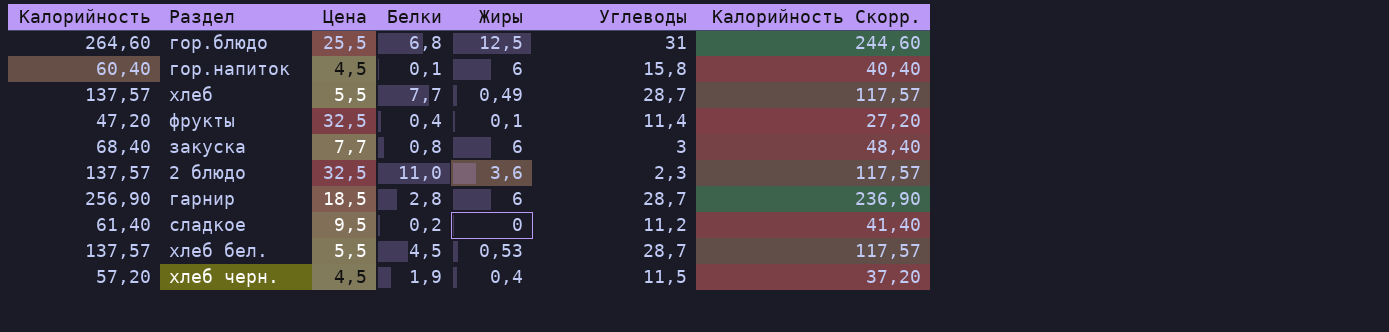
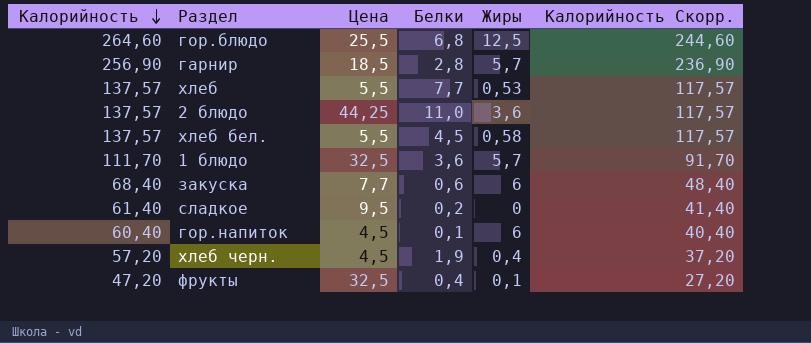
row order: none -> Калорийность descending
column Углеводы | position: 6 -> none
гарнир | Жиры: 6 -> 5,7
хлеб | Жиры: 0,49 -> 0,53
2 блюдо | Цена: 32,5 -> 44,25
хлеб бел. | Жиры: 0,53 -> 0,58
row 1 блюдо: none -> 111,70 | 32,5 | 3,6 | 5,7 | 91,70
закуска | Белки: 0,8 -> 0,6

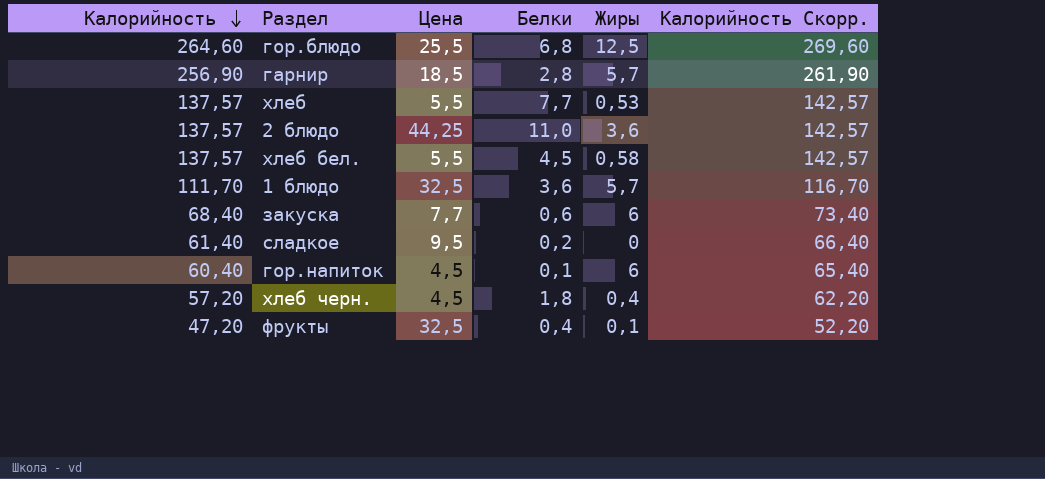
column Калорийность Скорр. | formula: [Калорийность] - 20 -> [Калорийность] + 5
хлеб черн. | Белки: 1,9 -> 1,8

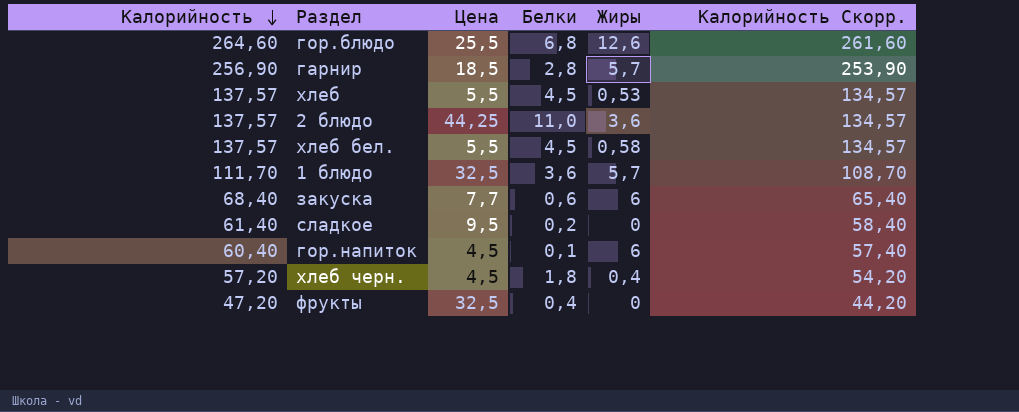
column Калорийность Скорр. | formula: [Калорийность] + 5 -> [Калорийность] - 3
гор.блюдо | Жиры: 12,5 -> 12,6
хлеб | Белки: 7,7 -> 4,5
фрукты | Жиры: 0,1 -> 0

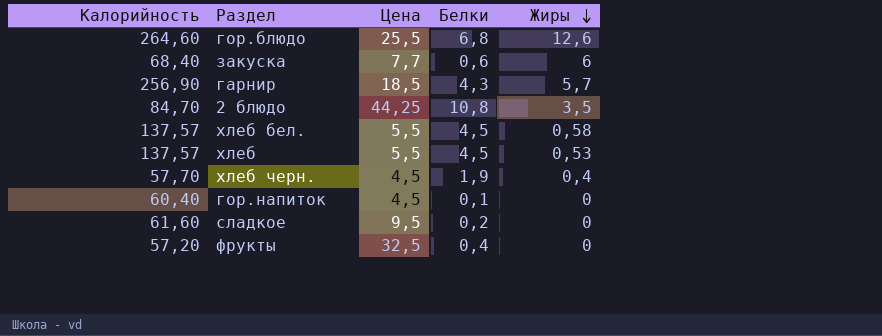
row order: Калорийность descending -> Жиры descending
column Калорийность Скорр. | formula: [Калорийность] - 3 -> none
row 1 блюдо: 111,70 | 32,5 | 3,6 | 5,7 | 108,70 -> none
гарнир | Белки: 2,8 -> 4,3
2 блюдо | Калорийность: 137,57 -> 84,70
2 блюдо | Белки: 11,0 -> 10,8
2 блюдо | Жиры: 3,6 -> 3,5
хлеб черн. | Калорийность: 57,20 -> 57,70
хлеб черн. | Белки: 1,8 -> 1,9
гор.напиток | Жиры: 6 -> 0
сладкое | Калорийность: 61,40 -> 61,60
фрукты | Калорийность: 47,20 -> 57,20

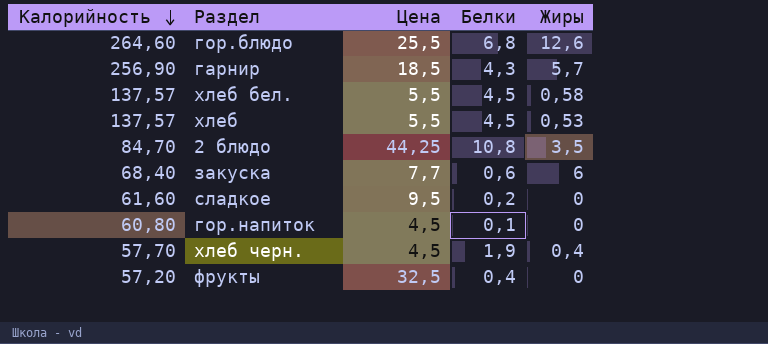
row order: Жиры descending -> Калорийность descending
гор.напиток | Калорийность: 60,40 -> 60,80

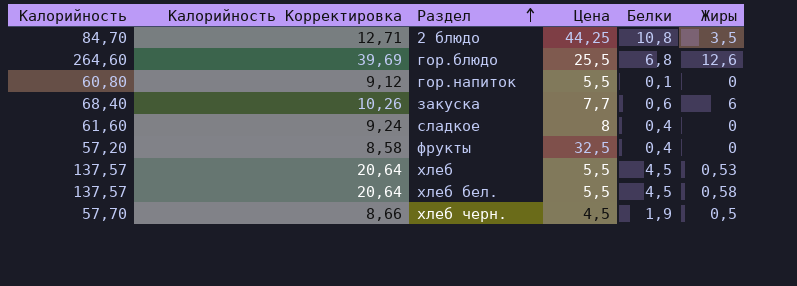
row order: Калорийность descending -> Раздел ascending
column Калорийность Корректировка | formula: none -> [Калорийность] * 0,15
row гарнир: 256,90 | 18,5 | 4,3 | 5,7 -> none
гор.напиток | Цена: 4,5 -> 5,5
сладкое | Цена: 9,5 -> 8
сладкое | Белки: 0,2 -> 0,4
хлеб черн. | Жиры: 0,4 -> 0,5

